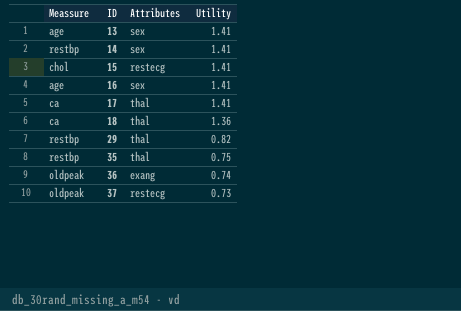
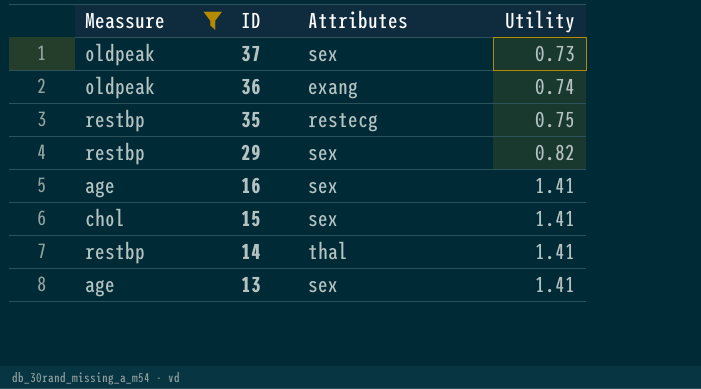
filter: none -> Meassure != ca
row order: ID ascending -> ID descending
37 | Attributes: restecg -> sex
35 | Attributes: thal -> restecg
29 | Attributes: thal -> sex
15 | Attributes: restecg -> sex
14 | Attributes: sex -> thal

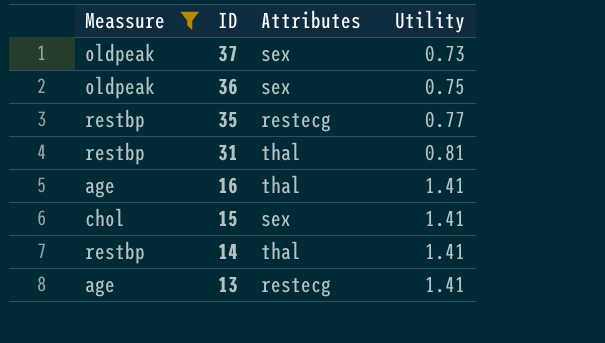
row 29: restbp | sex | 0.82 -> none
36 | Attributes: exang -> sex
36 | Utility: 0.74 -> 0.75
35 | Utility: 0.75 -> 0.77
row 31: none -> restbp | thal | 0.81
16 | Attributes: sex -> thal
13 | Attributes: sex -> restecg

